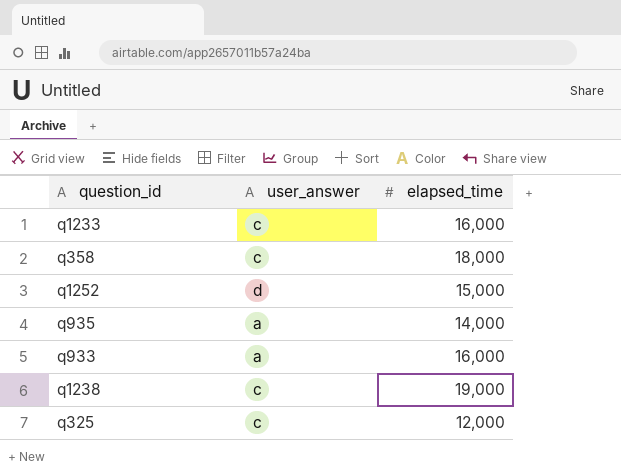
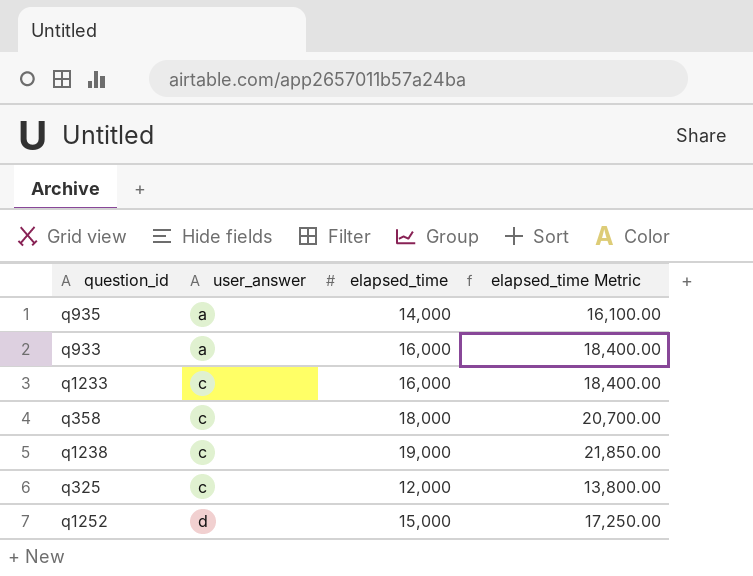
row order: none -> user_answer ascending
column elapsed_time Metric | formula: none -> [elapsed_time] * 1.15

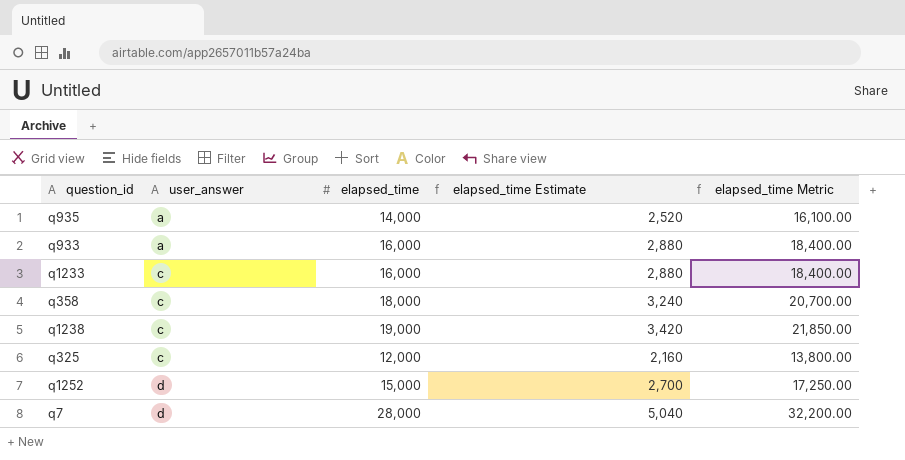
column elapsed_time Estimate | formula: none -> [elapsed_time] * 0.18
row q7: none -> d | 28,000 | 5,040 | 32,200.00

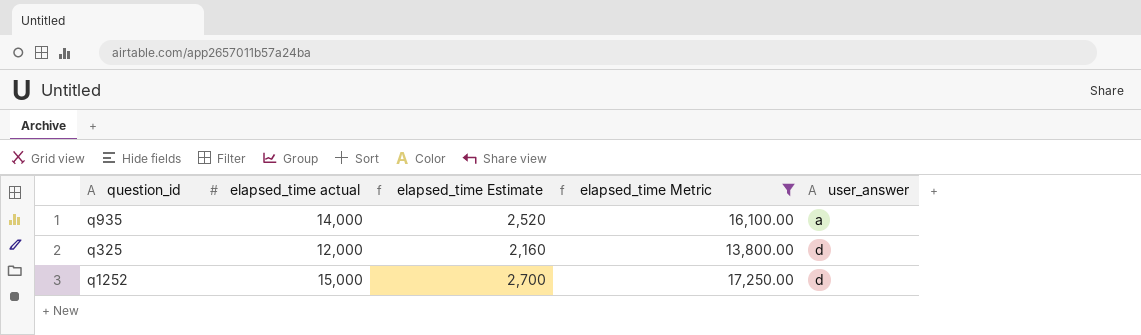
filter: none -> elapsed_time Metric <= 17,250.00
column name: elapsed_time -> elapsed_time actual
column user_answer | position: 2 -> 5
q325 | user_answer: c -> d

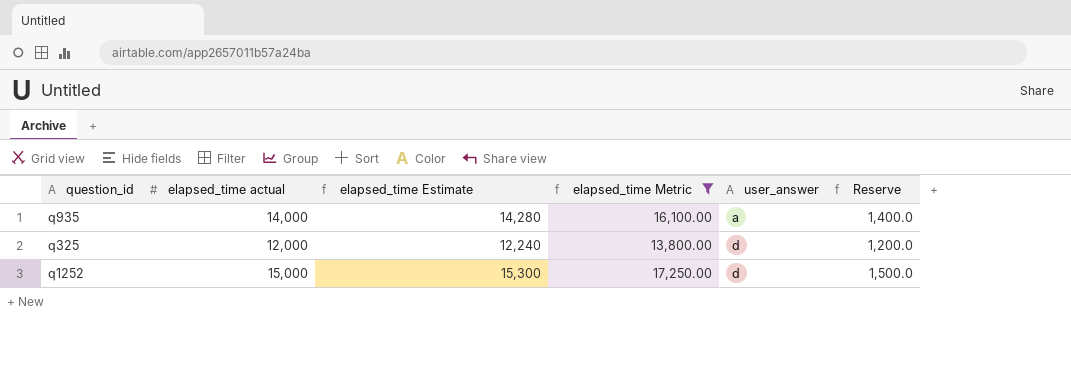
column elapsed_time Estimate | formula: [elapsed_time actual] * 0.18 -> [elapsed_time actual] * 1.02
column Reserve | formula: none -> [elapsed_time actual] * 0.1

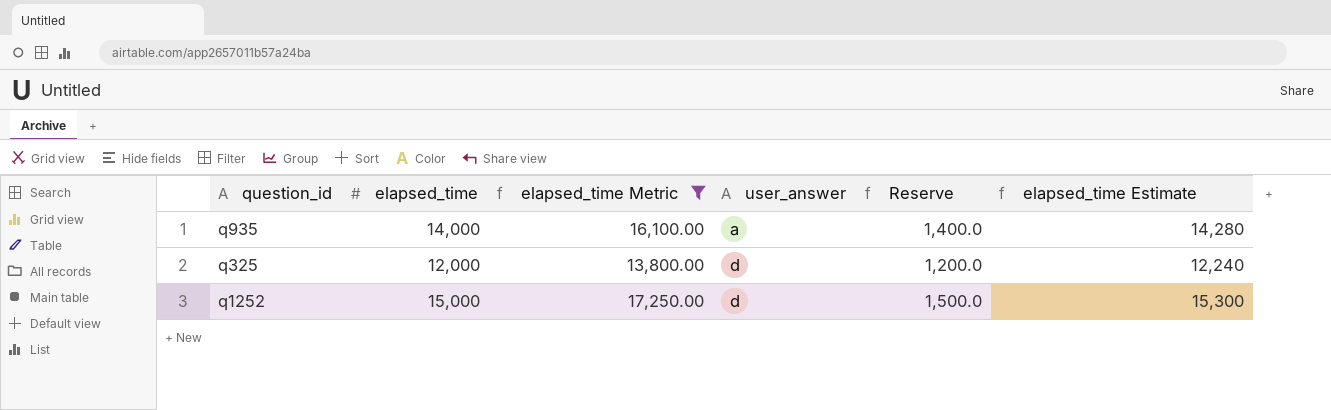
column name: elapsed_time actual -> elapsed_time
column elapsed_time Estimate | position: 3 -> 6

